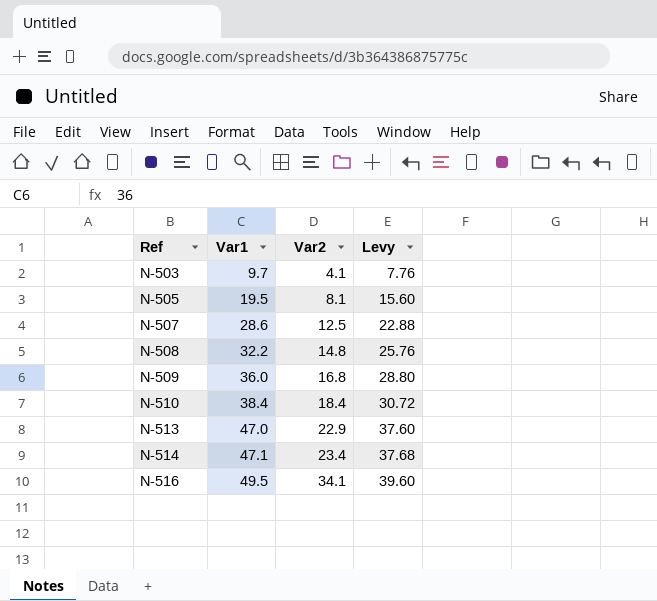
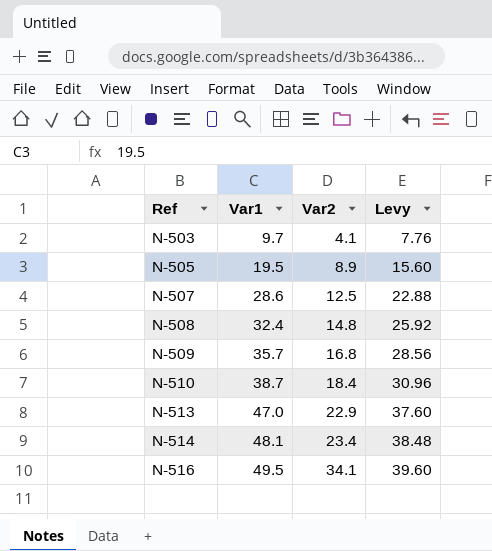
N-505 | Var2: 8.1 -> 8.9
N-508 | Var1: 32.2 -> 32.4
N-508 | Levy: 25.76 -> 25.92
N-509 | Var1: 36.0 -> 35.7
N-509 | Levy: 28.80 -> 28.56
N-510 | Var1: 38.4 -> 38.7
N-510 | Levy: 30.72 -> 30.96
N-514 | Var1: 47.1 -> 48.1
N-514 | Levy: 37.68 -> 38.48

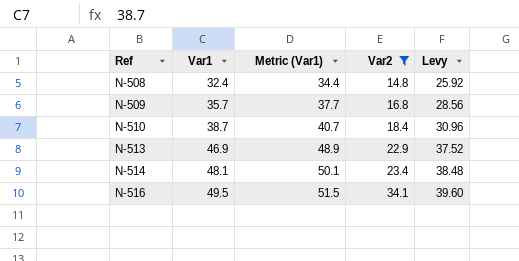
filter: none -> Var2 >= 14.8
column Metric (Var1) | formula: none -> [Var1] + 2
N-513 | Var1: 47.0 -> 46.9
N-513 | Levy: 37.60 -> 37.52

